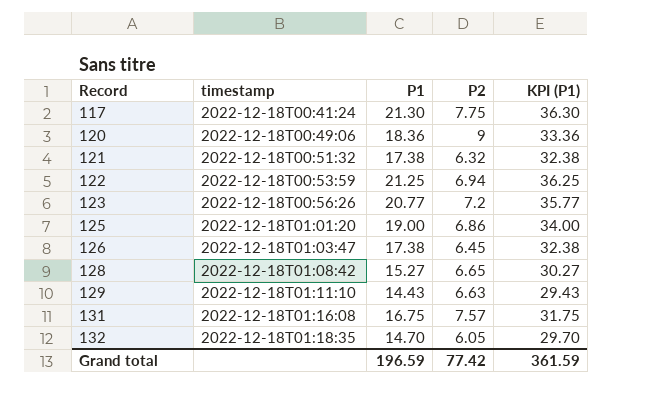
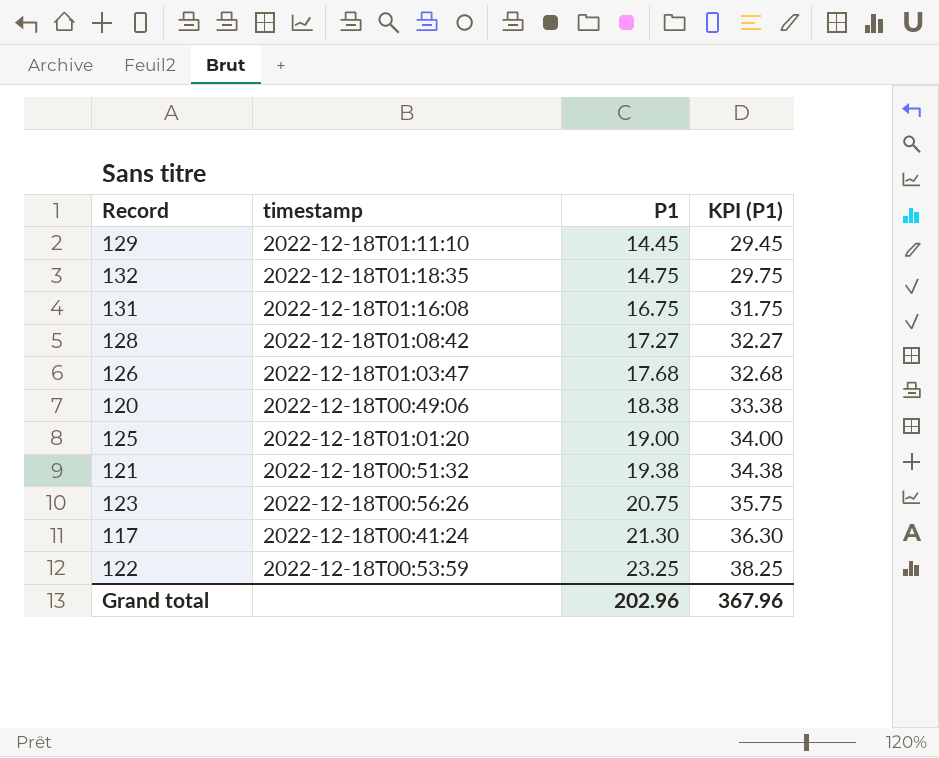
row order: Record ascending -> P1 ascending
column P2 | position: 4 -> none
129 | P1: 14.43 -> 14.45
129 | KPI (P1): 29.43 -> 29.45
132 | P1: 14.70 -> 14.75
132 | KPI (P1): 29.70 -> 29.75
128 | P1: 15.27 -> 17.27
128 | KPI (P1): 30.27 -> 32.27
126 | P1: 17.38 -> 17.68
126 | KPI (P1): 32.38 -> 32.68
120 | P1: 18.36 -> 18.38
120 | KPI (P1): 33.36 -> 33.38
121 | P1: 17.38 -> 19.38
121 | KPI (P1): 32.38 -> 34.38
123 | P1: 20.77 -> 20.75
123 | KPI (P1): 35.77 -> 35.75
122 | P1: 21.25 -> 23.25
122 | KPI (P1): 36.25 -> 38.25
Grand total | P1: 196.59 -> 202.96
Grand total | KPI (P1): 361.59 -> 367.96

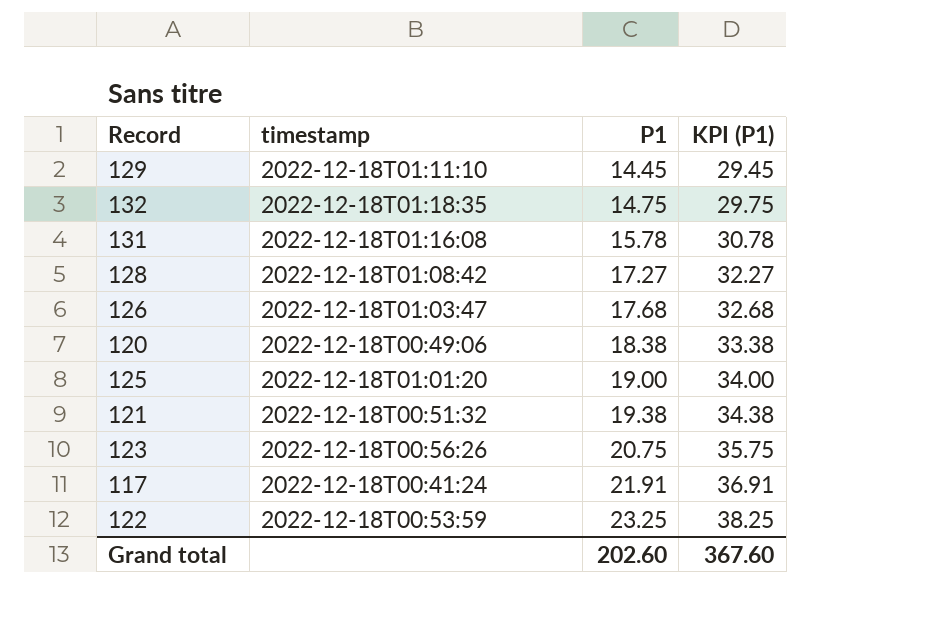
131 | P1: 16.75 -> 15.78
131 | KPI (P1): 31.75 -> 30.78
117 | P1: 21.30 -> 21.91
117 | KPI (P1): 36.30 -> 36.91
Grand total | P1: 202.96 -> 202.60
Grand total | KPI (P1): 367.96 -> 367.60

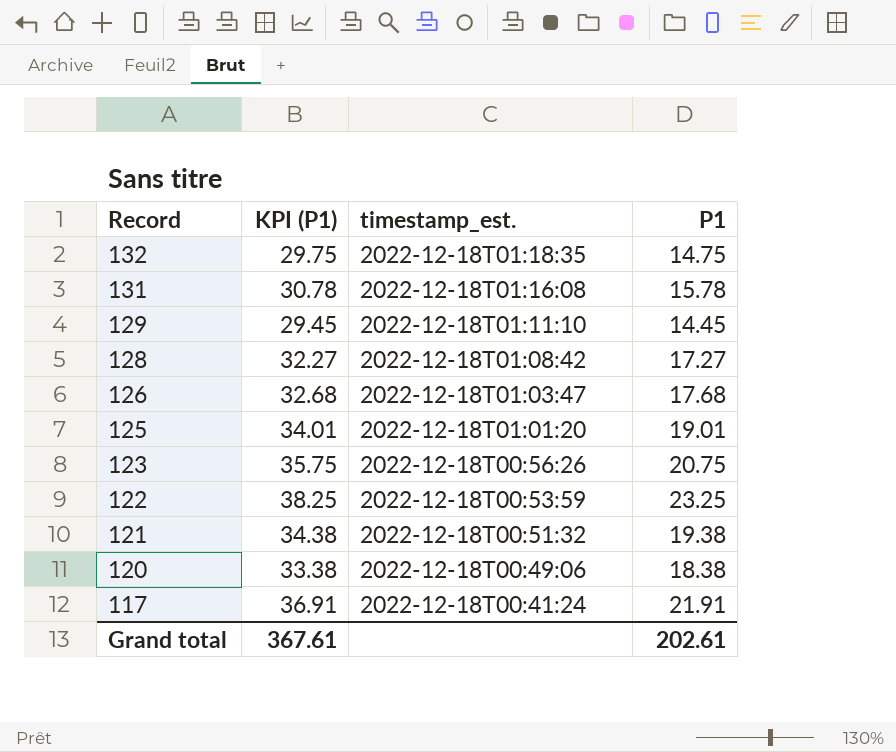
row order: P1 ascending -> Record descending
column KPI (P1) | position: 4 -> 2
column name: timestamp -> timestamp_est.
125 | KPI (P1): 34.00 -> 34.01
125 | P1: 19.00 -> 19.01
Grand total | KPI (P1): 367.60 -> 367.61
Grand total | P1: 202.60 -> 202.61

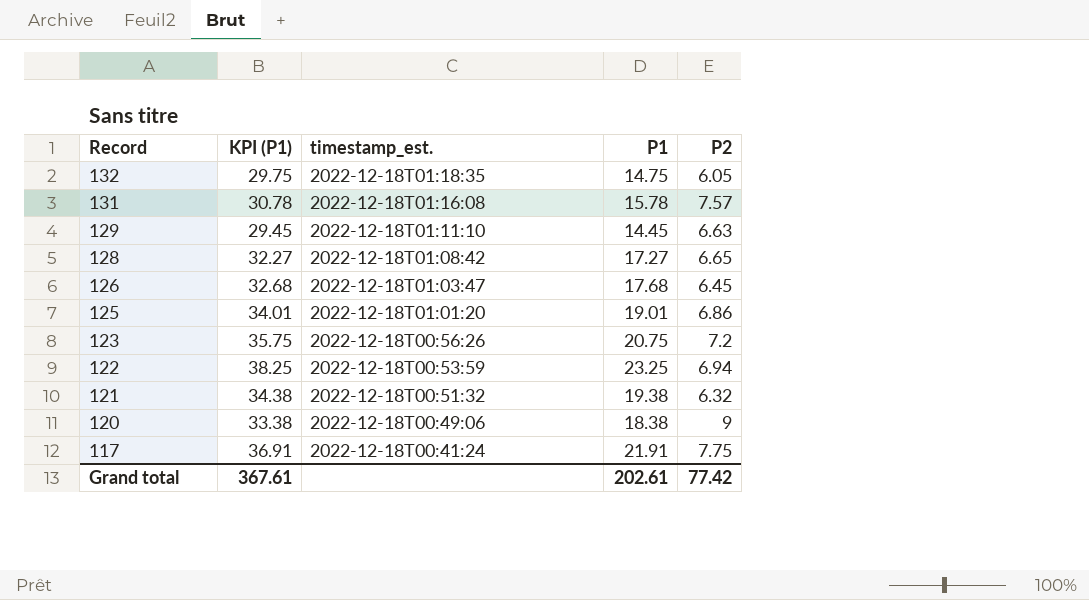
column P2 | position: none -> 5

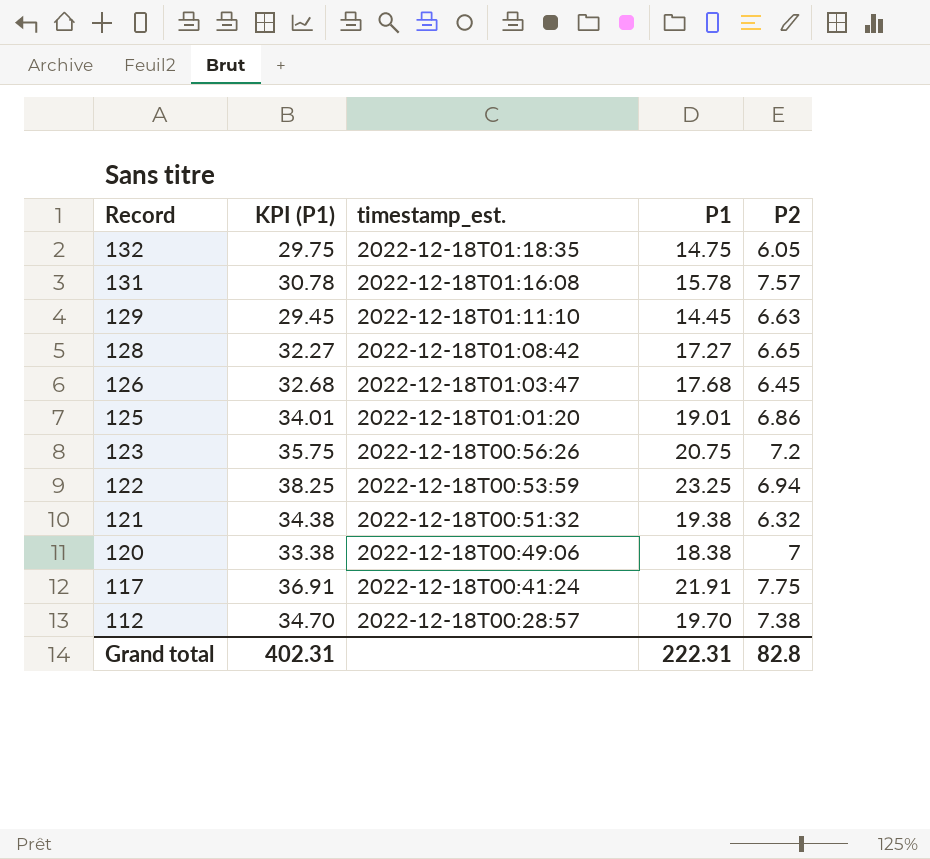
120 | P2: 9 -> 7
row 112: none -> 34.70 | 2022-12-18T00:28:57 | 19.70 | 7.38
Grand total | KPI (P1): 367.61 -> 402.31
Grand total | P1: 202.61 -> 222.31
Grand total | P2: 77.42 -> 82.8

